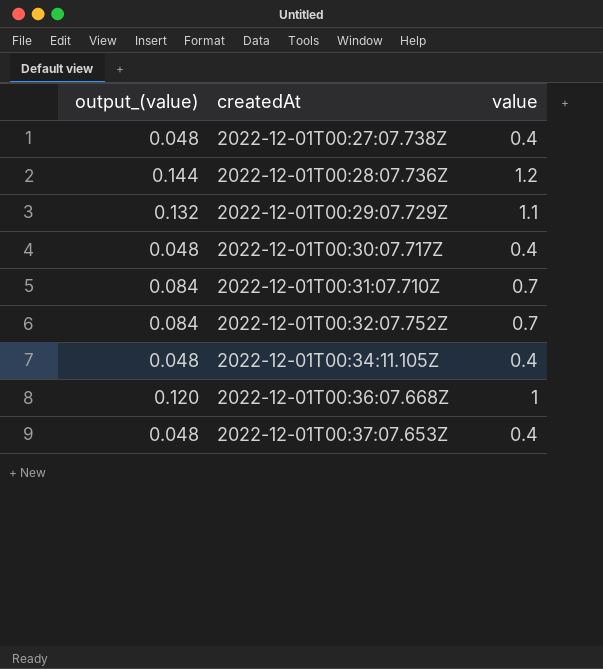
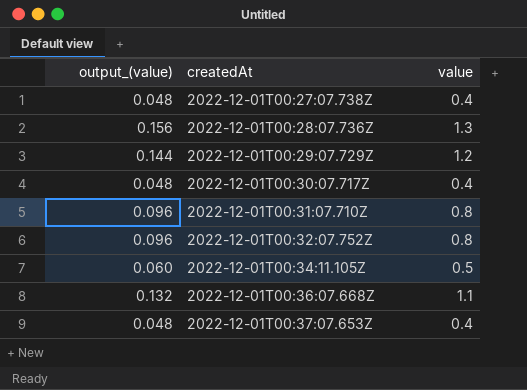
2022-12-01T00:28:07.736Z | output_(value): 0.144 -> 0.156
2022-12-01T00:28:07.736Z | value: 1.2 -> 1.3
2022-12-01T00:29:07.729Z | output_(value): 0.132 -> 0.144
2022-12-01T00:29:07.729Z | value: 1.1 -> 1.2
2022-12-01T00:31:07.710Z | output_(value): 0.084 -> 0.096
2022-12-01T00:31:07.710Z | value: 0.7 -> 0.8
2022-12-01T00:32:07.752Z | output_(value): 0.084 -> 0.096
2022-12-01T00:32:07.752Z | value: 0.7 -> 0.8
2022-12-01T00:34:11.105Z | output_(value): 0.048 -> 0.060
2022-12-01T00:34:11.105Z | value: 0.4 -> 0.5
2022-12-01T00:36:07.668Z | output_(value): 0.120 -> 0.132
2022-12-01T00:36:07.668Z | value: 1 -> 1.1

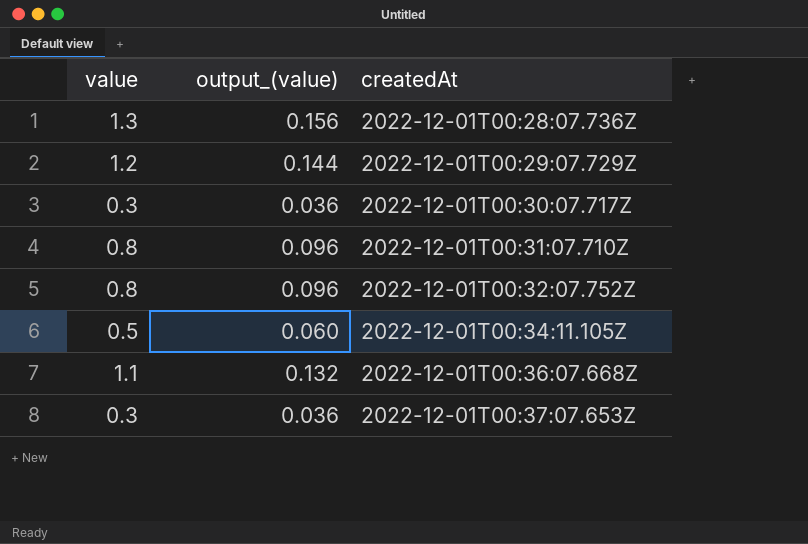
column value | position: 3 -> 1
row 2022-12-01T00:27:07.738Z: 0.048 | 0.4 -> none
2022-12-01T00:30:07.717Z | value: 0.4 -> 0.3
2022-12-01T00:30:07.717Z | output_(value): 0.048 -> 0.036
2022-12-01T00:37:07.653Z | value: 0.4 -> 0.3
2022-12-01T00:37:07.653Z | output_(value): 0.048 -> 0.036

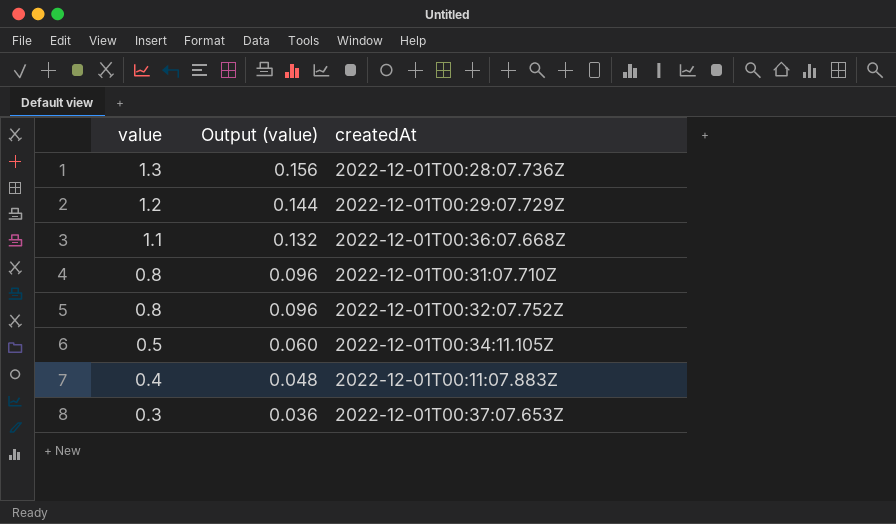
row order: createdAt ascending -> value descending
column name: output_(value) -> Output (value)
row 2022-12-01T00:30:07.717Z: 0.3 | 0.036 -> none
row 2022-12-01T00:11:07.883Z: none -> 0.4 | 0.048

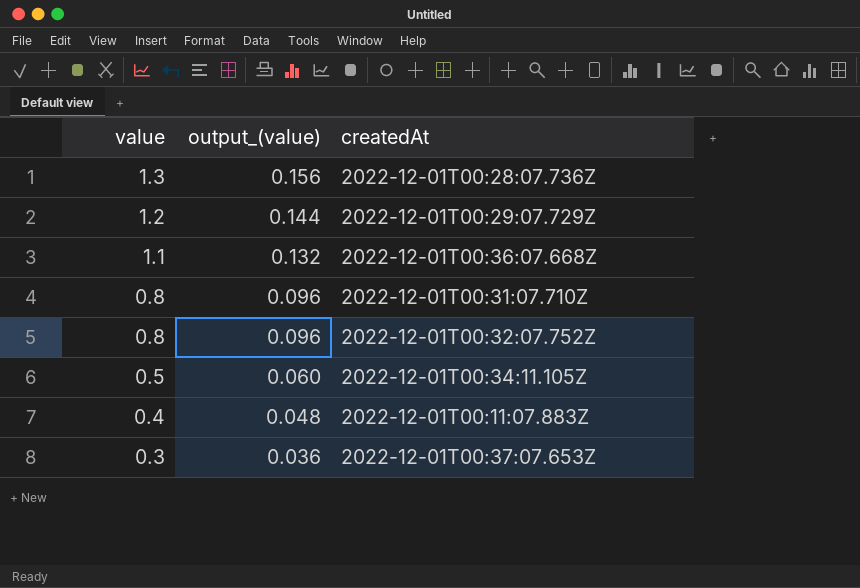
column name: Output (value) -> output_(value)

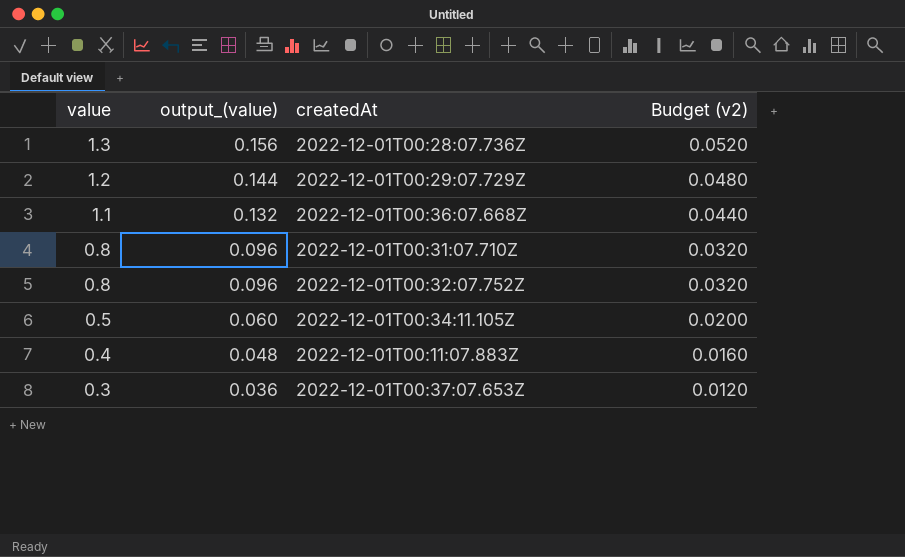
column Budget (v2) | formula: none -> [value] * 0.04

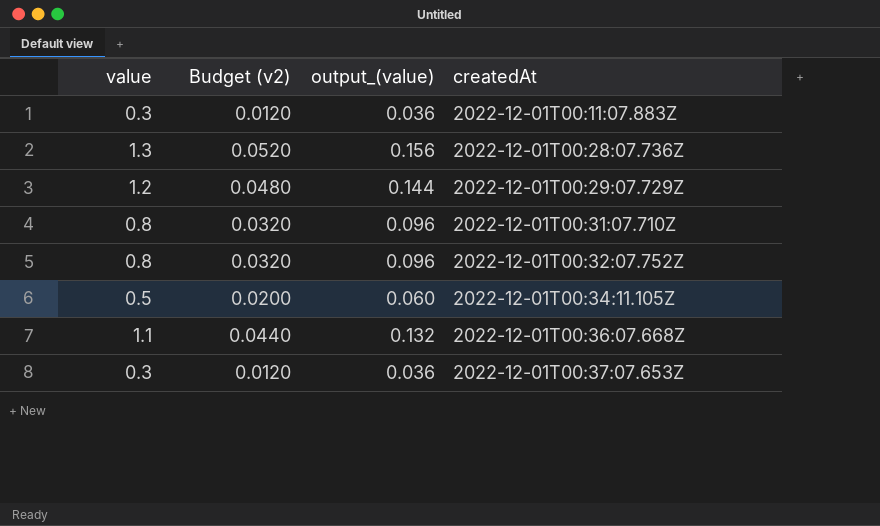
row order: value descending -> createdAt ascending
column Budget (v2) | position: 4 -> 2
2022-12-01T00:11:07.883Z | value: 0.4 -> 0.3
2022-12-01T00:11:07.883Z | Budget (v2): 0.0160 -> 0.0120
2022-12-01T00:11:07.883Z | output_(value): 0.048 -> 0.036

